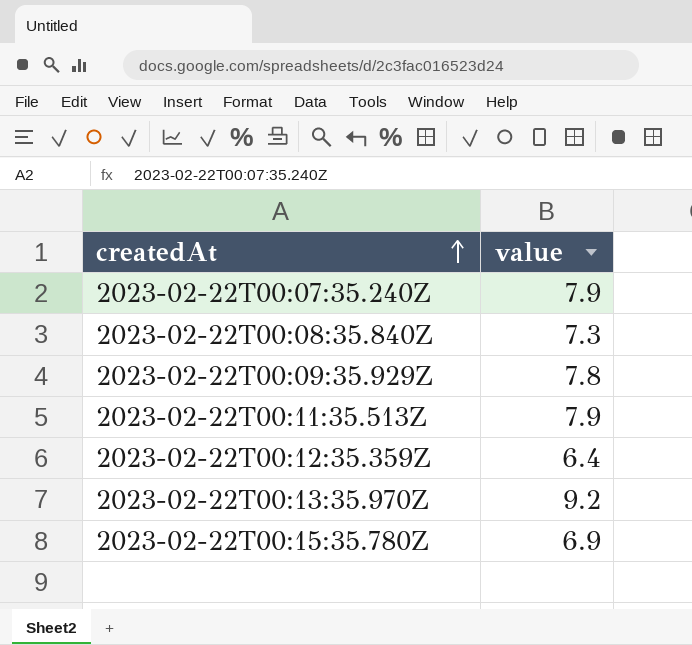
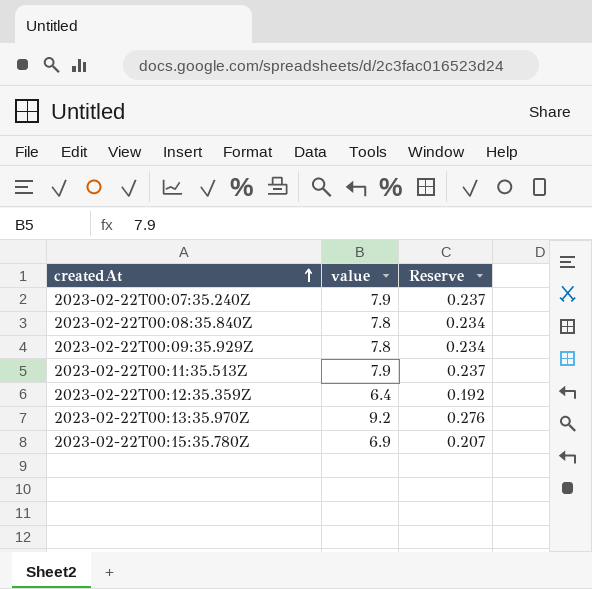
column Reserve | formula: none -> [value] * 0.03
2023-02-22T00:08:35.840Z | value: 7.3 -> 7.8

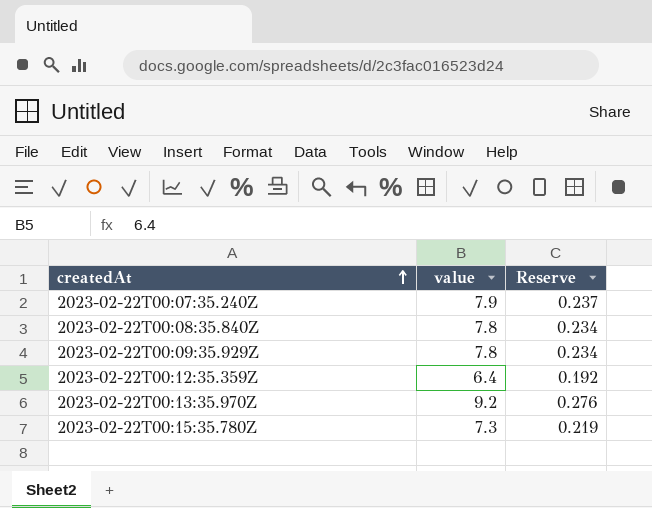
row 2023-02-22T00:11:35.513Z: 7.9 | 0.237 -> none
2023-02-22T00:15:35.780Z | value: 6.9 -> 7.3
2023-02-22T00:15:35.780Z | Reserve: 0.207 -> 0.219

